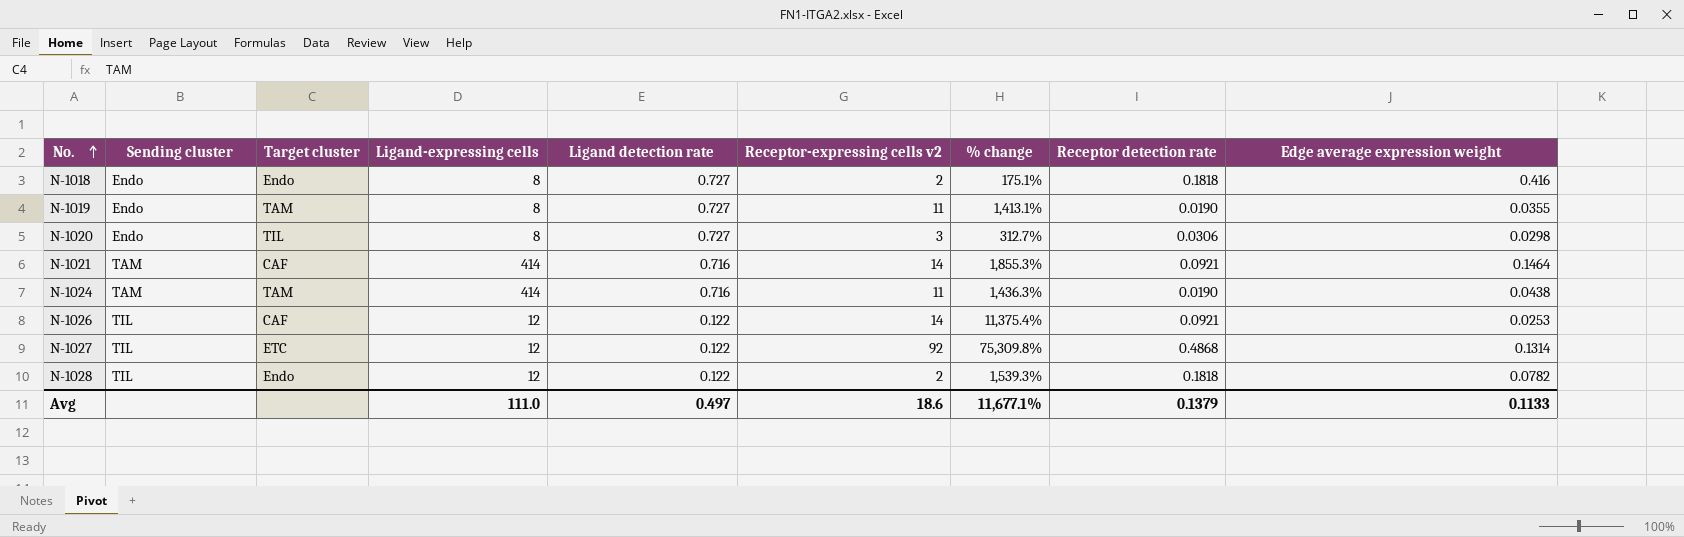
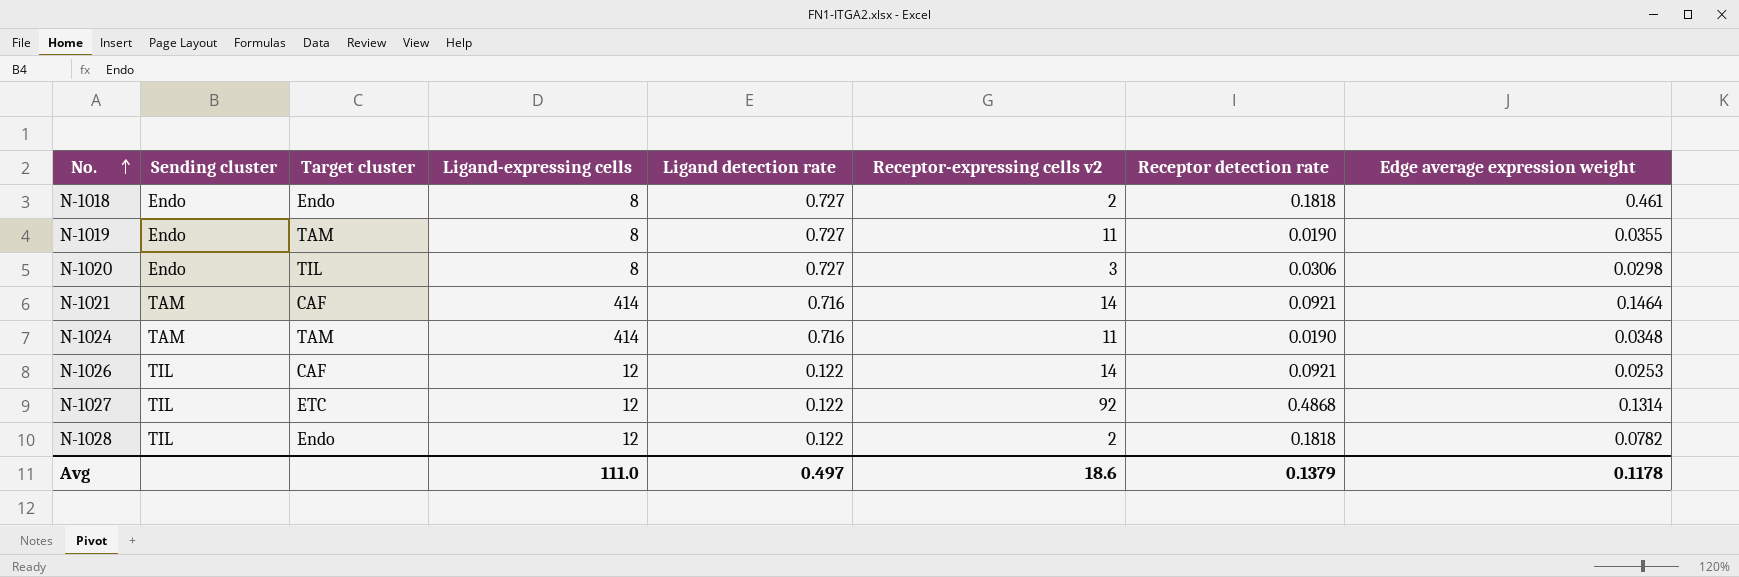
column % change | formula: ([Receptor-expressing cells v2] - [Ligand detection rate]) / [Ligand detection rate] -> none
N-1018 | Edge average expression weight: 0.416 -> 0.461
N-1024 | Edge average expression weight: 0.0438 -> 0.0348
Avg | Edge average expression weight: 0.1133 -> 0.1178

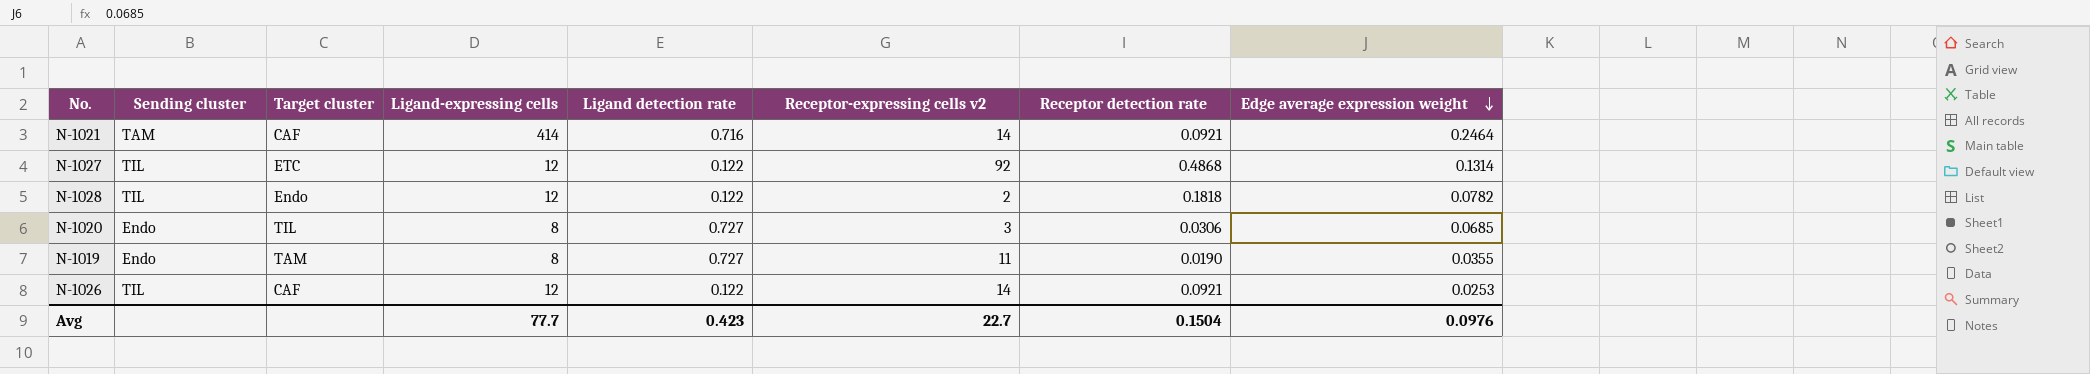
row order: No. ascending -> Edge average expression weight descending
row N-1018: Endo | Endo | 8 | 0.727 | 2 | 0.1818 | 0.461 -> none
row N-1024: TAM | TAM | 414 | 0.716 | 11 | 0.0190 | 0.0348 -> none
N-1021 | Edge average expression weight: 0.1464 -> 0.2464
N-1020 | Edge average expression weight: 0.0298 -> 0.0685
Avg | Ligand-expressing cells: 111.0 -> 77.7
Avg | Ligand detection rate: 0.497 -> 0.423
Avg | Receptor-expressing cells v2: 18.6 -> 22.7
Avg | Receptor detection rate: 0.1379 -> 0.1504
Avg | Edge average expression weight: 0.1178 -> 0.0976

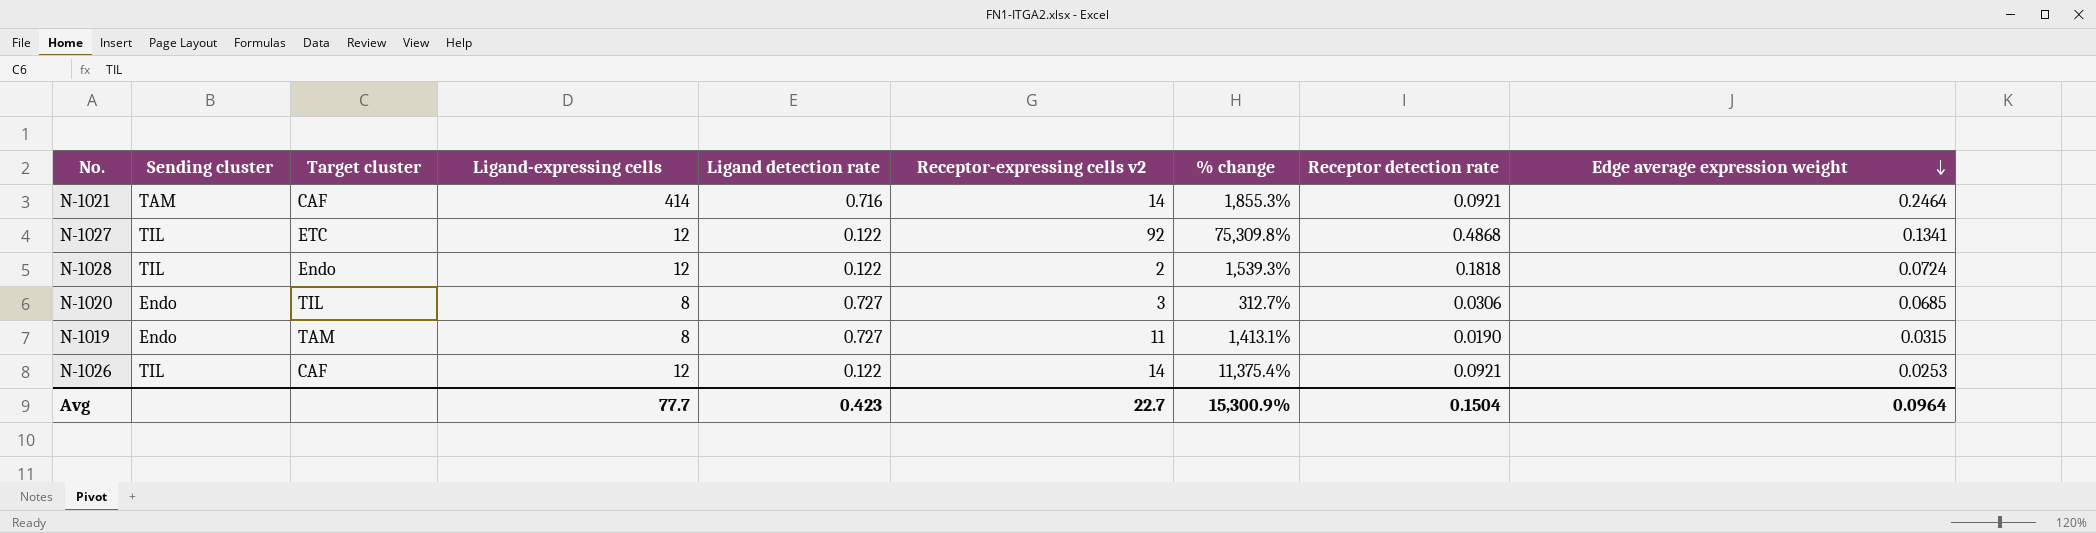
column % change | formula: none -> ([Receptor-expressing cells v2] - [Ligand detection rate]) / [Ligand detection rate]
N-1027 | Edge average expression weight: 0.1314 -> 0.1341
N-1028 | Edge average expression weight: 0.0782 -> 0.0724
N-1019 | Edge average expression weight: 0.0355 -> 0.0315
Avg | Edge average expression weight: 0.0976 -> 0.0964

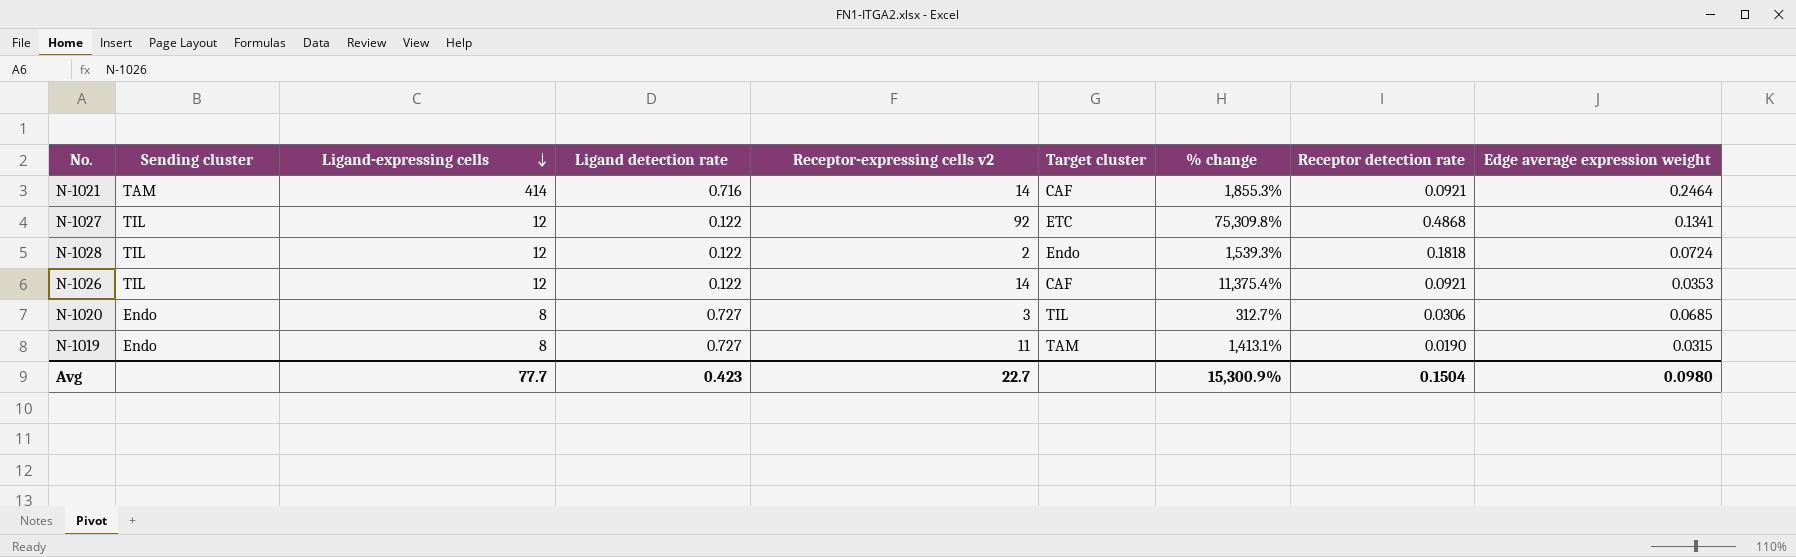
row order: Edge average expression weight descending -> Ligand-expressing cells descending
column Target cluster | position: 3 -> 6
N-1026 | Edge average expression weight: 0.0253 -> 0.0353
Avg | Edge average expression weight: 0.0964 -> 0.0980

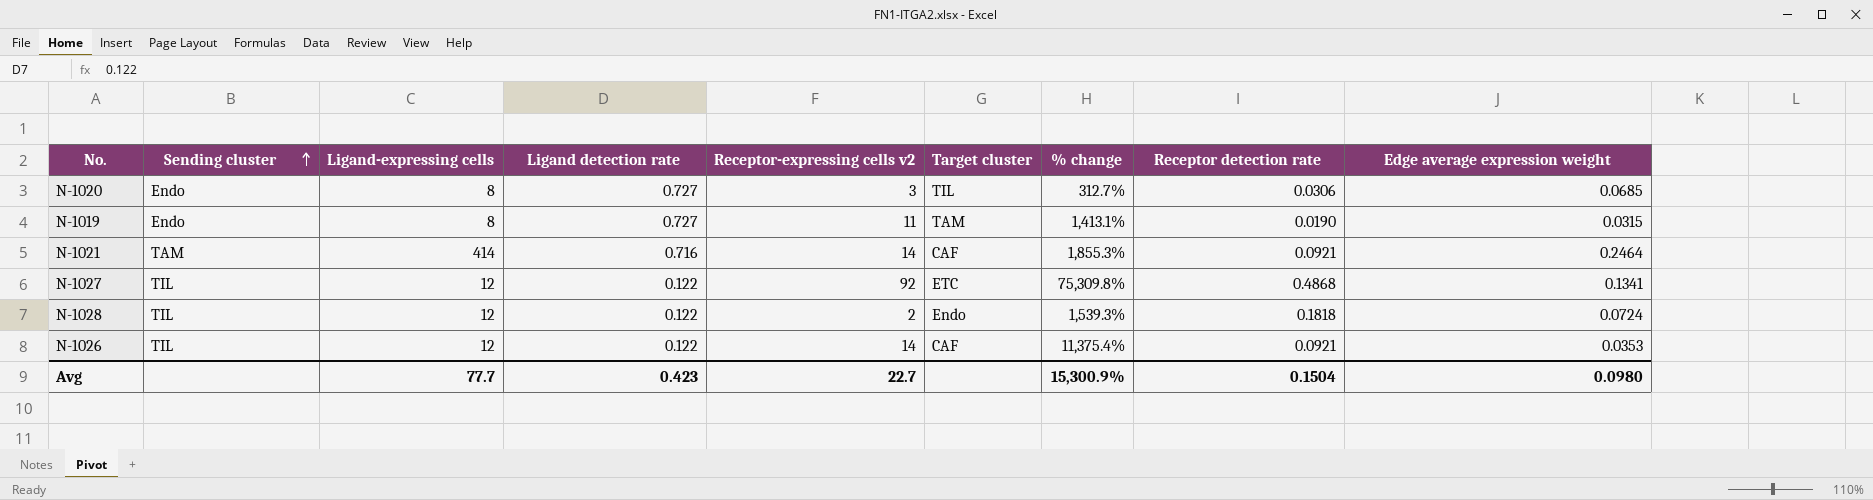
row order: Ligand-expressing cells descending -> Sending cluster ascending

